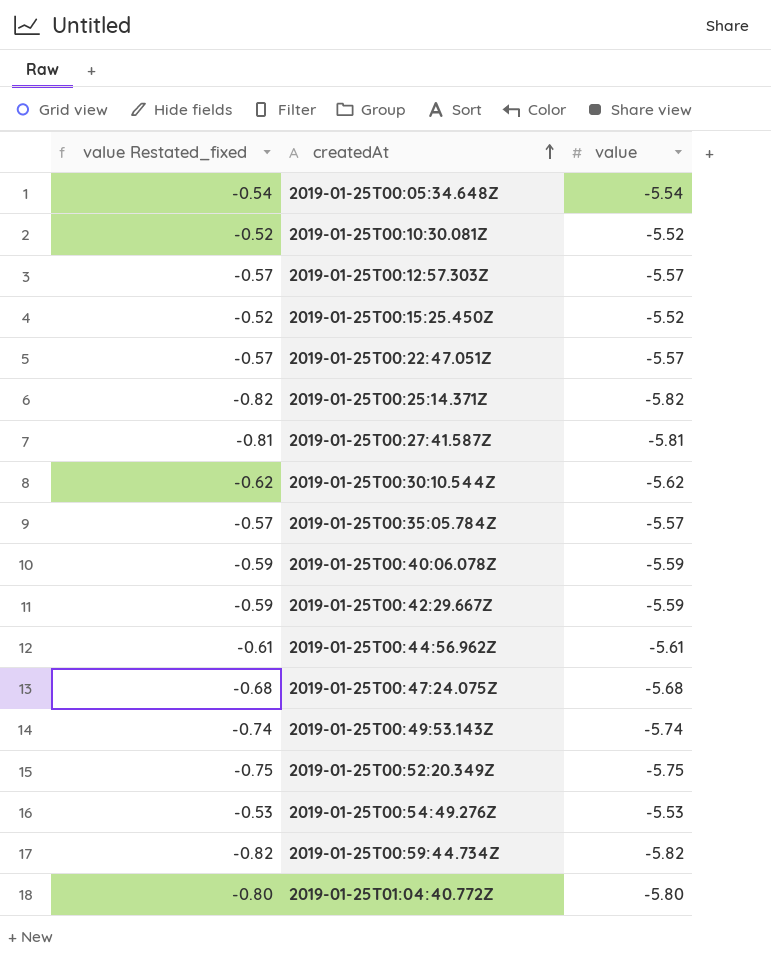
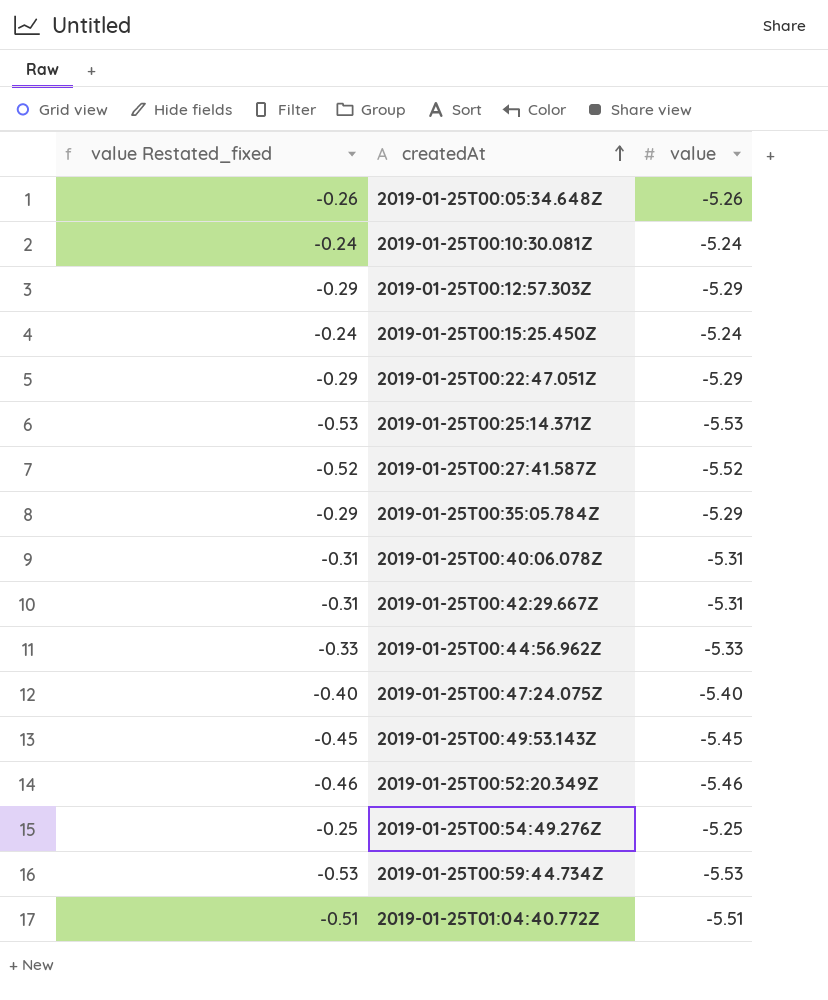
row 2019-01-25T00:30:10.544Z: -0.62 | -5.62 -> none
2019-01-25T00:05:34.648Z | value Restated_fixed: -0.54 -> -0.26
2019-01-25T00:05:34.648Z | value: -5.54 -> -5.26
2019-01-25T00:10:30.081Z | value Restated_fixed: -0.52 -> -0.24
2019-01-25T00:10:30.081Z | value: -5.52 -> -5.24
2019-01-25T00:12:57.303Z | value Restated_fixed: -0.57 -> -0.29
2019-01-25T00:12:57.303Z | value: -5.57 -> -5.29
2019-01-25T00:15:25.450Z | value Restated_fixed: -0.52 -> -0.24
2019-01-25T00:15:25.450Z | value: -5.52 -> -5.24
2019-01-25T00:22:47.051Z | value Restated_fixed: -0.57 -> -0.29
2019-01-25T00:22:47.051Z | value: -5.57 -> -5.29
2019-01-25T00:25:14.371Z | value Restated_fixed: -0.82 -> -0.53
2019-01-25T00:25:14.371Z | value: -5.82 -> -5.53
2019-01-25T00:27:41.587Z | value Restated_fixed: -0.81 -> -0.52
2019-01-25T00:27:41.587Z | value: -5.81 -> -5.52
2019-01-25T00:35:05.784Z | value Restated_fixed: -0.57 -> -0.29
2019-01-25T00:35:05.784Z | value: -5.57 -> -5.29
2019-01-25T00:40:06.078Z | value Restated_fixed: -0.59 -> -0.31
2019-01-25T00:40:06.078Z | value: -5.59 -> -5.31
2019-01-25T00:42:29.667Z | value Restated_fixed: -0.59 -> -0.31
2019-01-25T00:42:29.667Z | value: -5.59 -> -5.31
2019-01-25T00:44:56.962Z | value Restated_fixed: -0.61 -> -0.33
2019-01-25T00:44:56.962Z | value: -5.61 -> -5.33
2019-01-25T00:47:24.075Z | value Restated_fixed: -0.68 -> -0.40
2019-01-25T00:47:24.075Z | value: -5.68 -> -5.40
2019-01-25T00:49:53.143Z | value Restated_fixed: -0.74 -> -0.45
2019-01-25T00:49:53.143Z | value: -5.74 -> -5.45
2019-01-25T00:52:20.349Z | value Restated_fixed: -0.75 -> -0.46
2019-01-25T00:52:20.349Z | value: -5.75 -> -5.46
2019-01-25T00:54:49.276Z | value Restated_fixed: -0.53 -> -0.25
2019-01-25T00:54:49.276Z | value: -5.53 -> -5.25
2019-01-25T00:59:44.734Z | value Restated_fixed: -0.82 -> -0.53
2019-01-25T00:59:44.734Z | value: -5.82 -> -5.53
2019-01-25T01:04:40.772Z | value Restated_fixed: -0.80 -> -0.51
2019-01-25T01:04:40.772Z | value: -5.80 -> -5.51

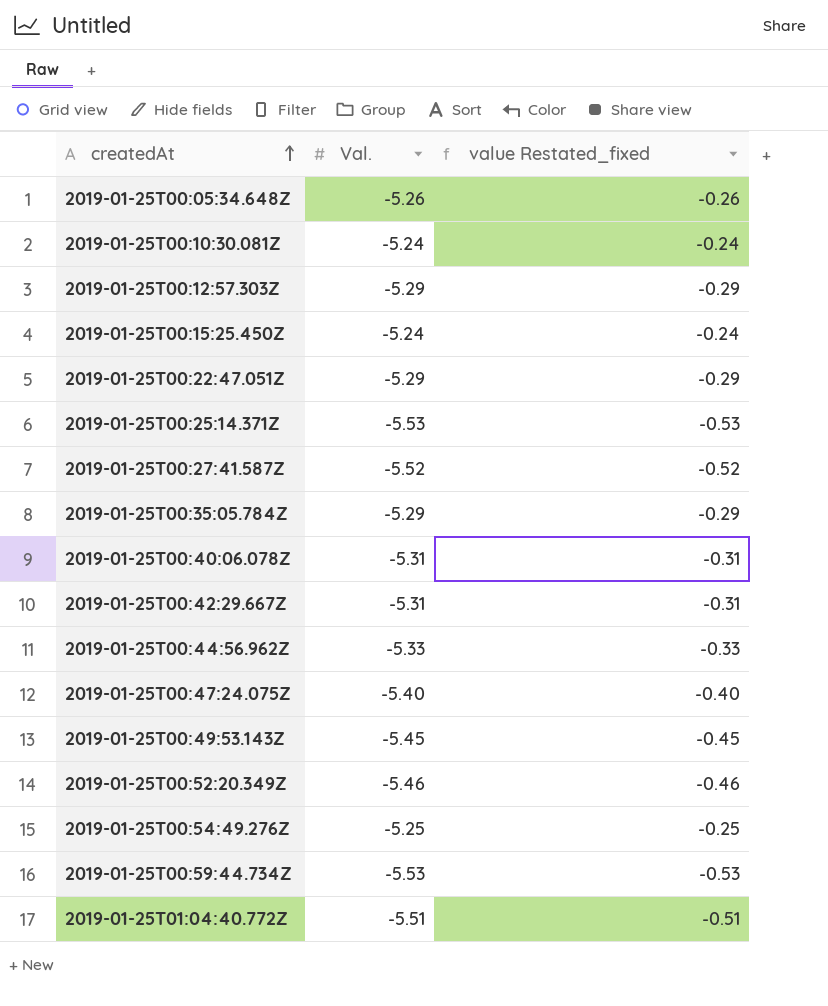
column name: value -> Val.
column value Restated_fixed | position: 1 -> 3

